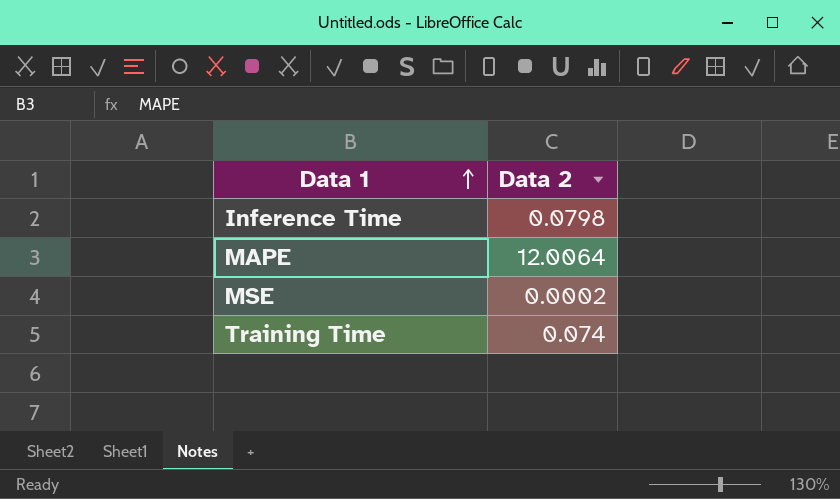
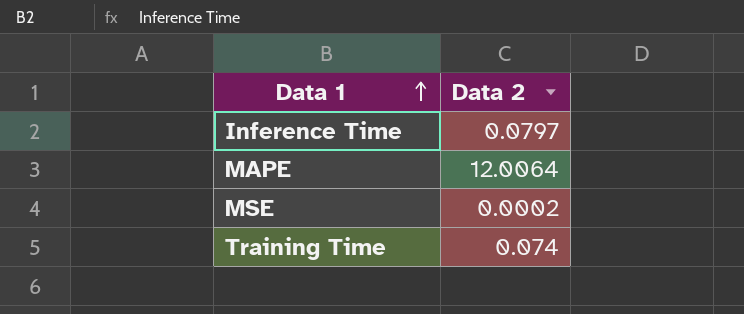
Inference Time | Data 2: 0.0798 -> 0.0797

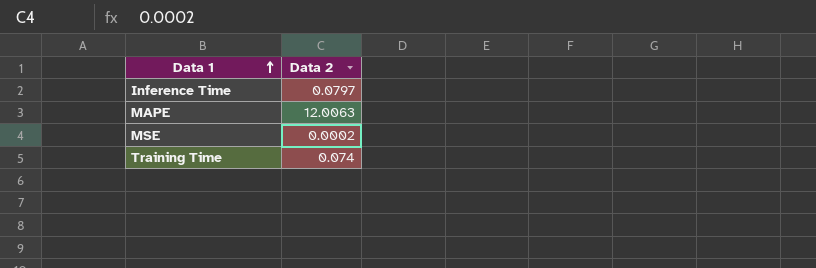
MAPE | Data 2: 12.0064 -> 12.0063

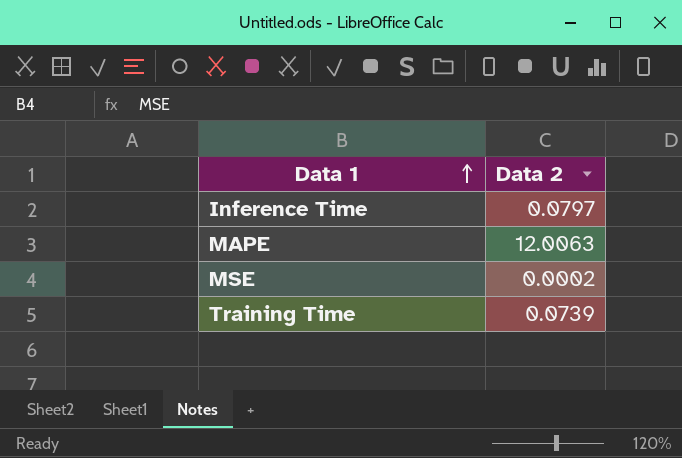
Training Time | Data 2: 0.074 -> 0.0739

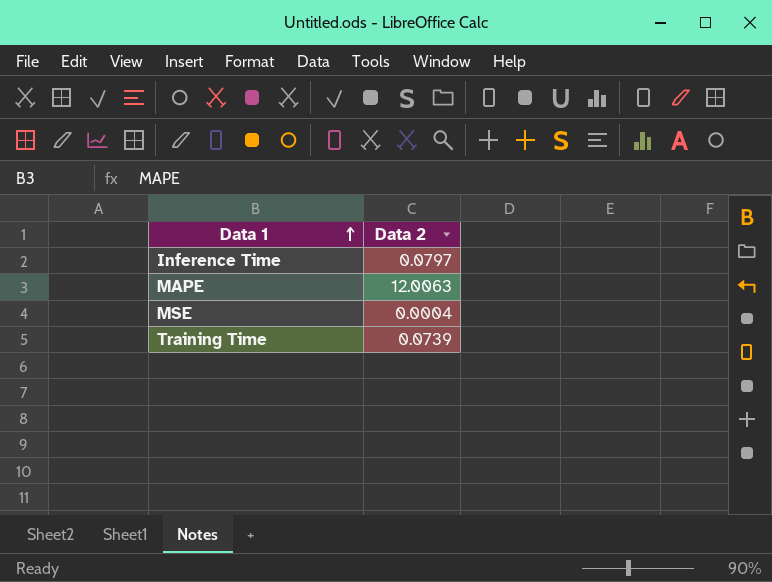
MSE | Data 2: 0.0002 -> 0.0004

